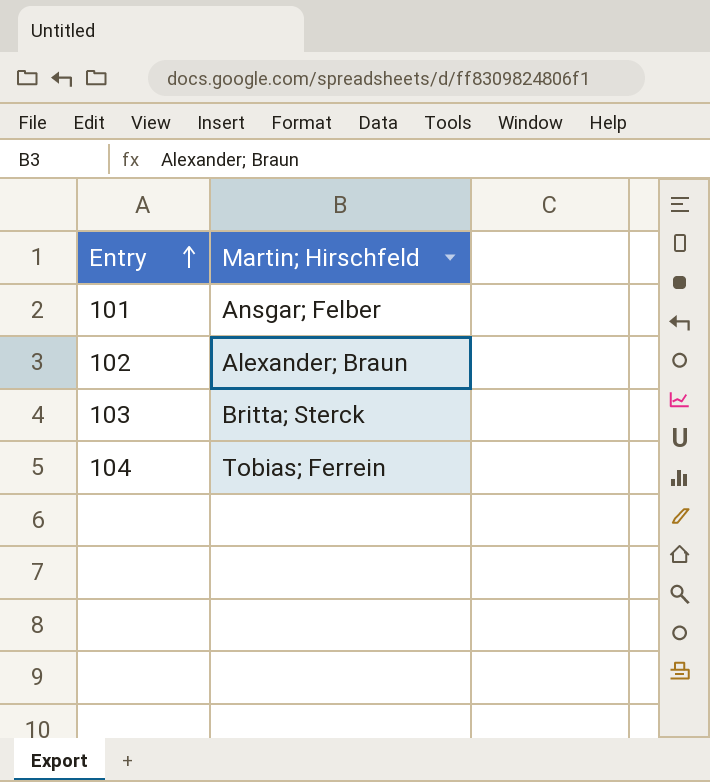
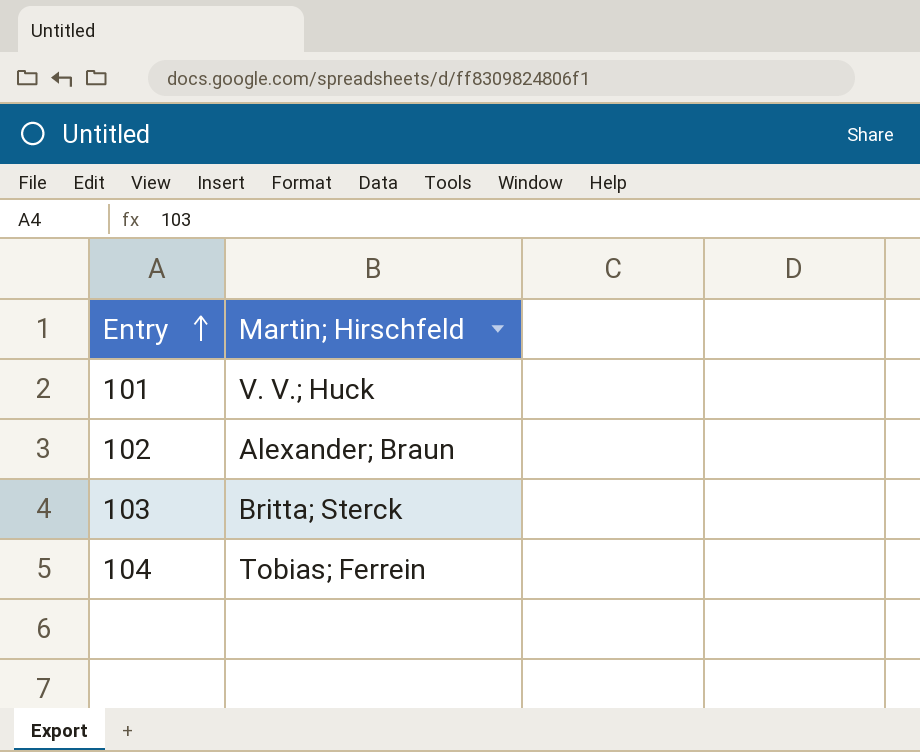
101 | Martin; Hirschfeld: Ansgar; Felber -> V. V.; Huck

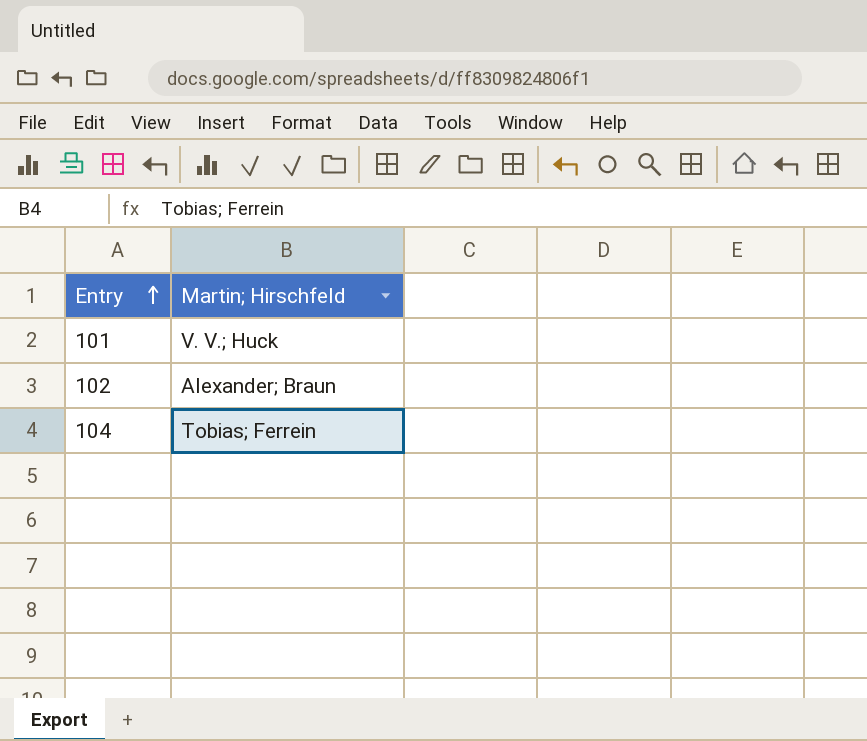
row 103: Britta; Sterck -> none

